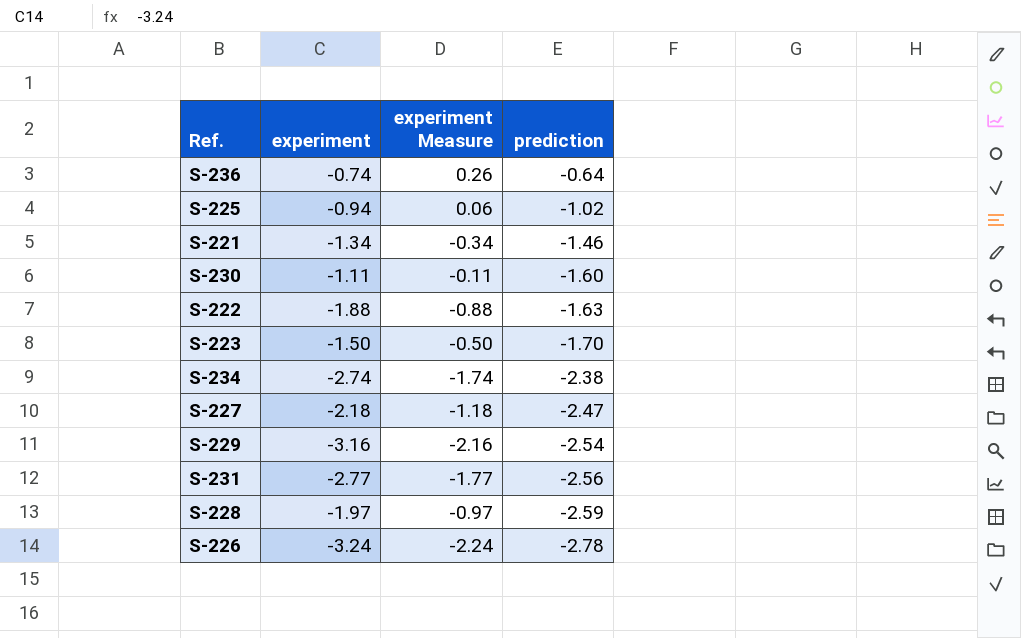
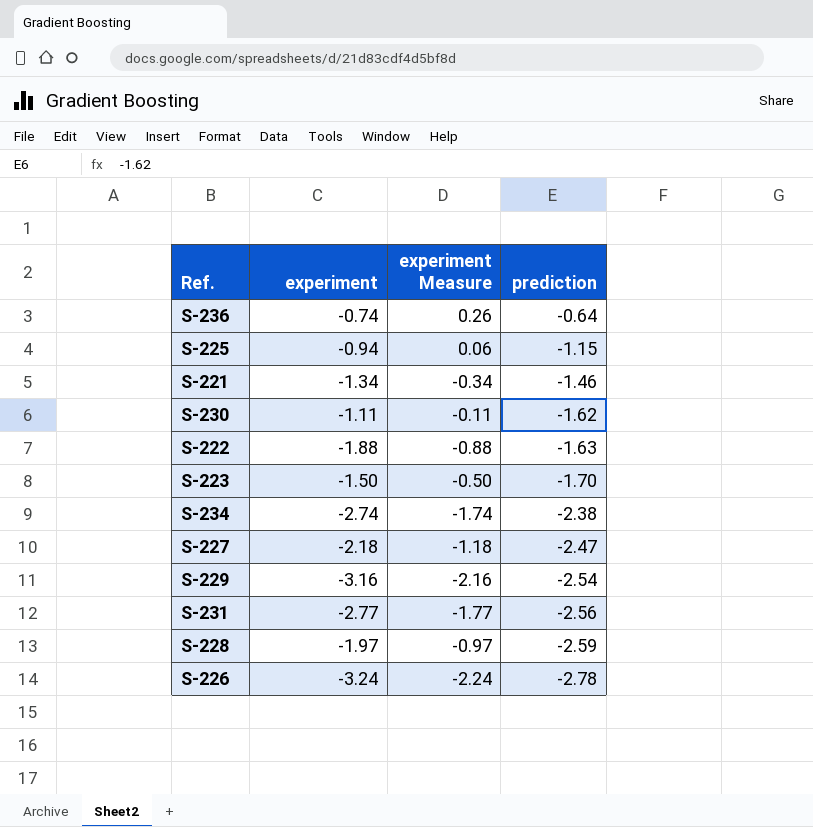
S-225 | prediction: -1.02 -> -1.15
S-230 | prediction: -1.60 -> -1.62

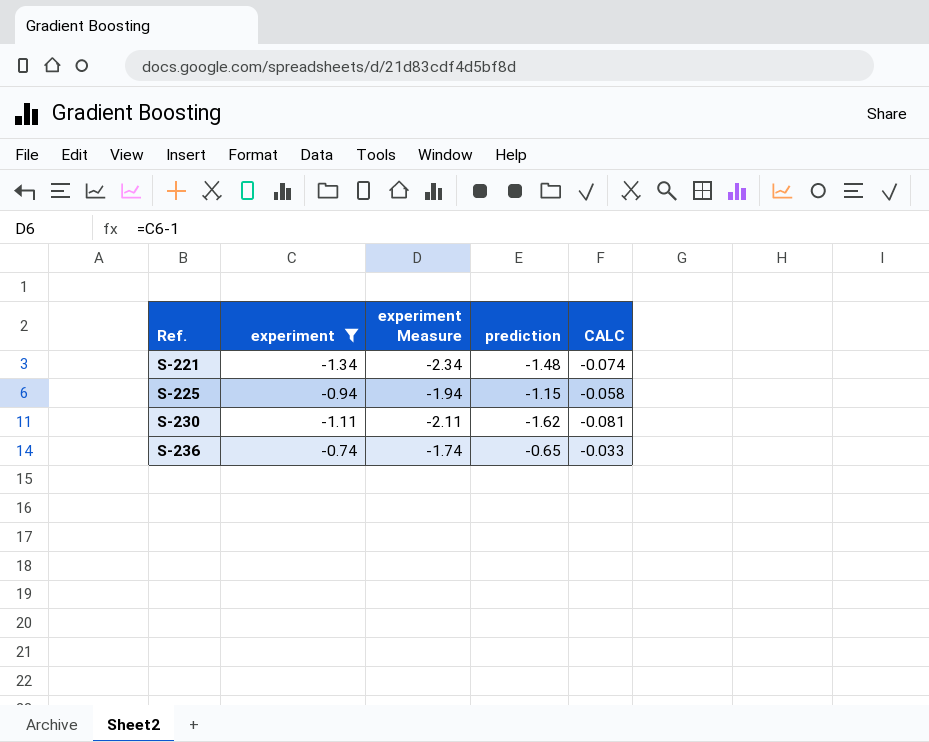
filter: none -> experiment >= -1.34
row order: prediction descending -> Ref. ascending
column experiment Measure | formula: [experiment] + 1 -> [experiment] - 1
column CALC | formula: none -> [prediction] * 0.05
S-221 | prediction: -1.46 -> -1.48
S-236 | prediction: -0.64 -> -0.65

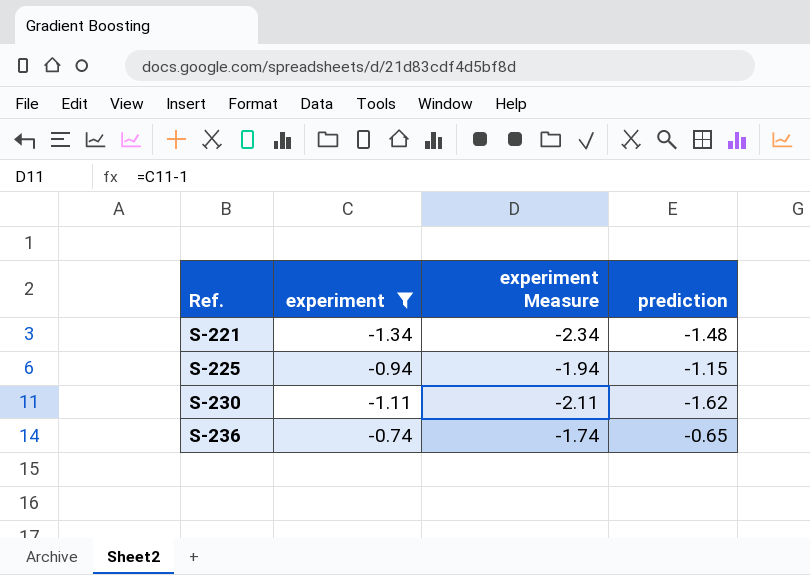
column CALC | formula: [prediction] * 0.05 -> none

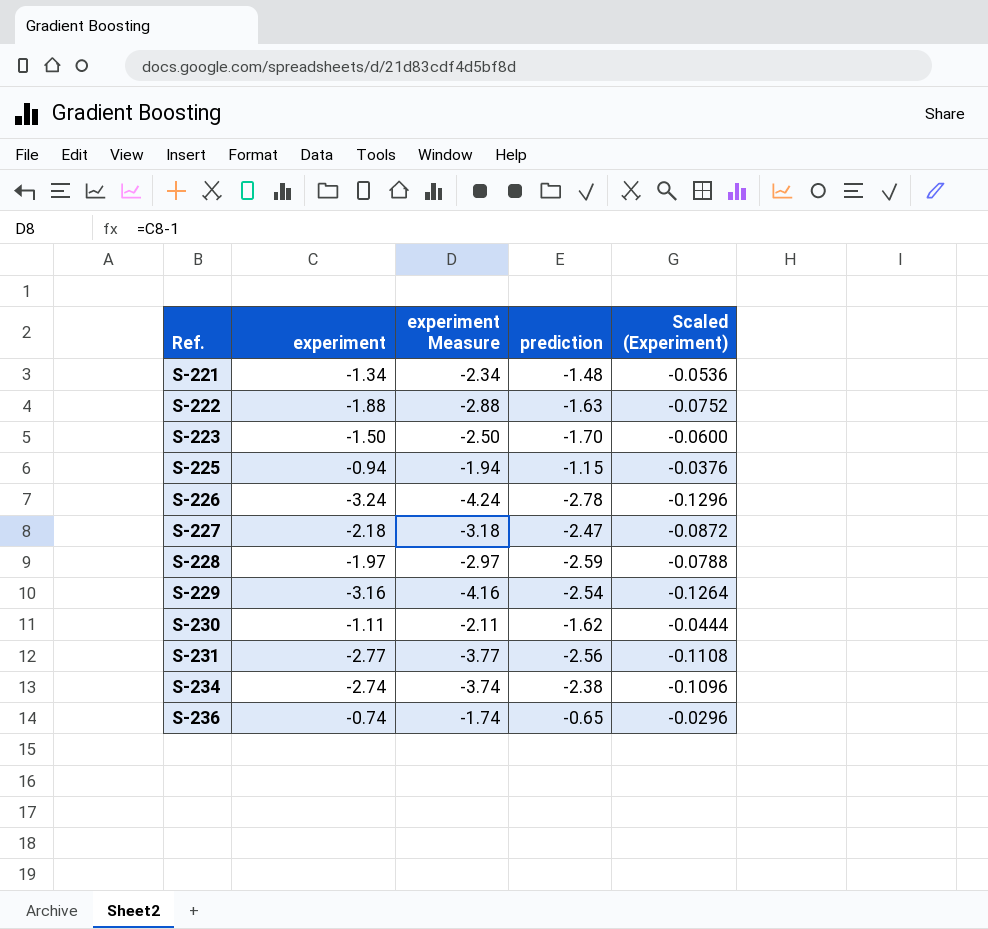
filter: experiment >= -1.34 -> none
column Scaled (Experiment) | formula: none -> [experiment] * 0.04

